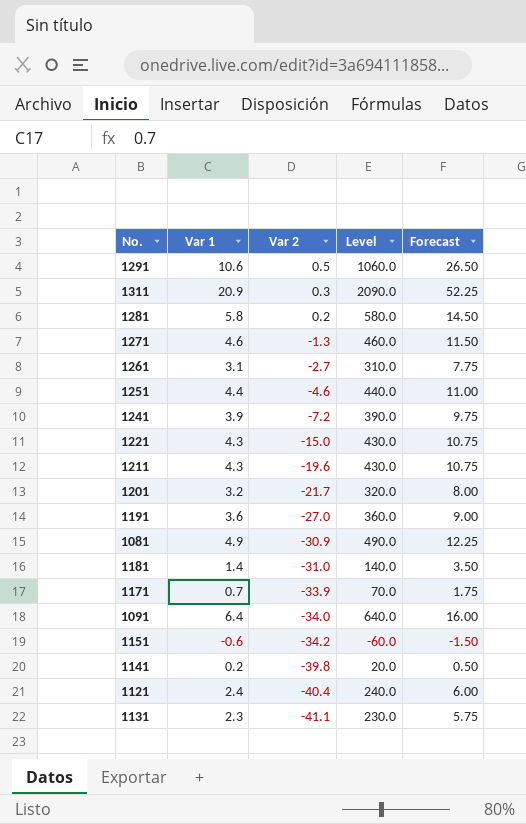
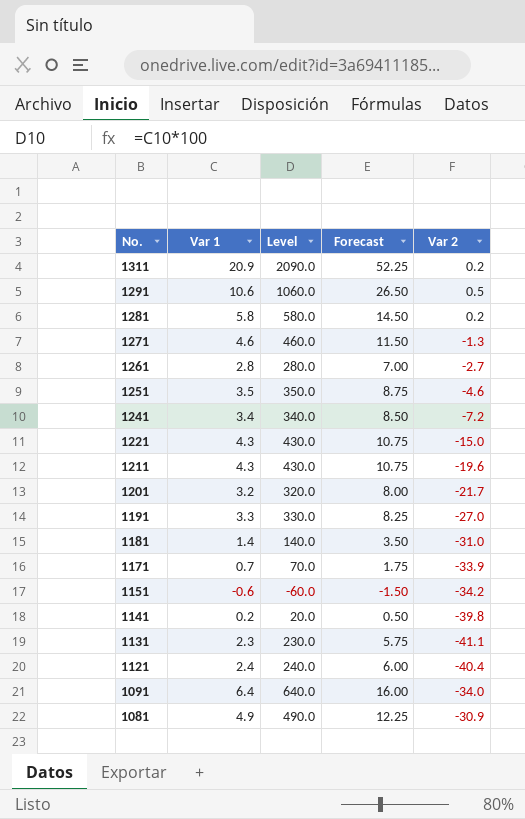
row order: Var 2 descending -> No. descending
column Var 2 | position: 3 -> 5
1311 | Var 2: 0.3 -> 0.2
1261 | Var 1: 3.1 -> 2.8
1261 | Level: 310.0 -> 280.0
1261 | Forecast: 7.75 -> 7.00
1251 | Var 1: 4.4 -> 3.5
1251 | Level: 440.0 -> 350.0
1251 | Forecast: 11.00 -> 8.75
1241 | Var 1: 3.9 -> 3.4
1241 | Level: 390.0 -> 340.0
1241 | Forecast: 9.75 -> 8.50
1191 | Var 1: 3.6 -> 3.3
1191 | Level: 360.0 -> 330.0
1191 | Forecast: 9.00 -> 8.25

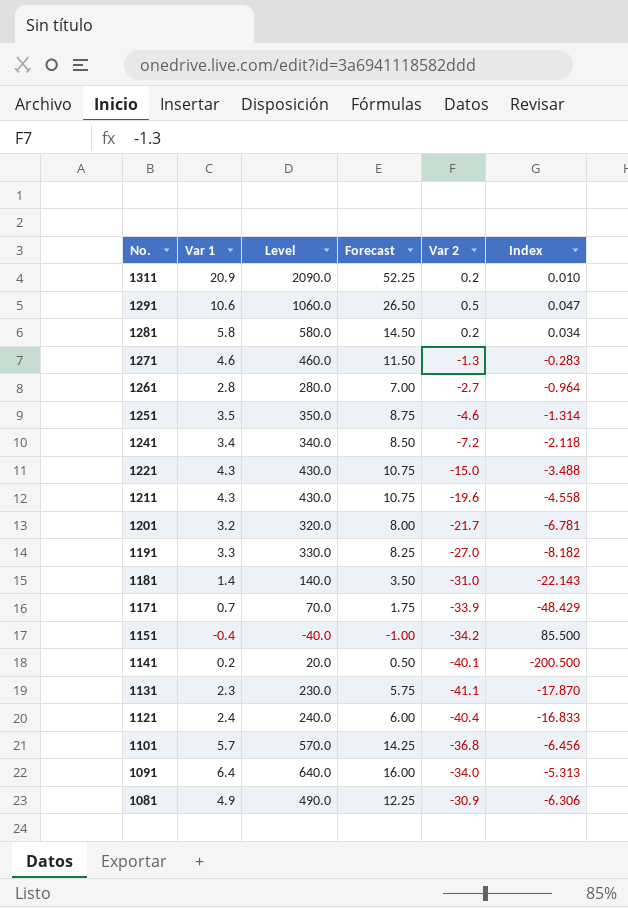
column Index | formula: none -> [Var 2] / [Var 1]
1151 | Var 1: -0.6 -> -0.4
1151 | Level: -60.0 -> -40.0
1151 | Forecast: -1.50 -> -1.00
1141 | Var 2: -39.8 -> -40.1
row 1101: none -> 5.7 | 570.0 | 14.25 | -36.8 | -6.456

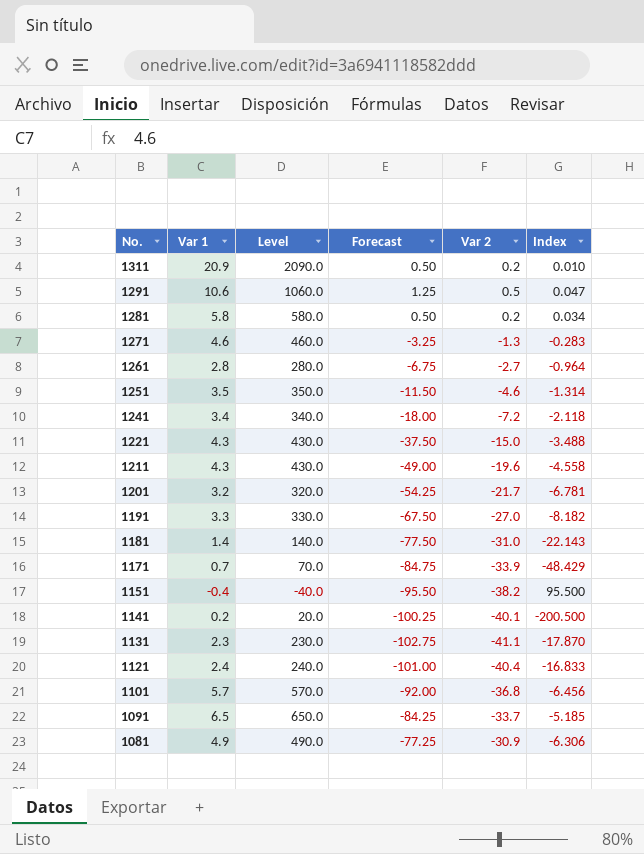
column Forecast | formula: [Var 1] * 2.5 -> [Var 2] * 2.5
1151 | Var 2: -34.2 -> -38.2
1151 | Index: 85.500 -> 95.500
1091 | Var 1: 6.4 -> 6.5
1091 | Level: 640.0 -> 650.0
1091 | Var 2: -34.0 -> -33.7
1091 | Index: -5.313 -> -5.185

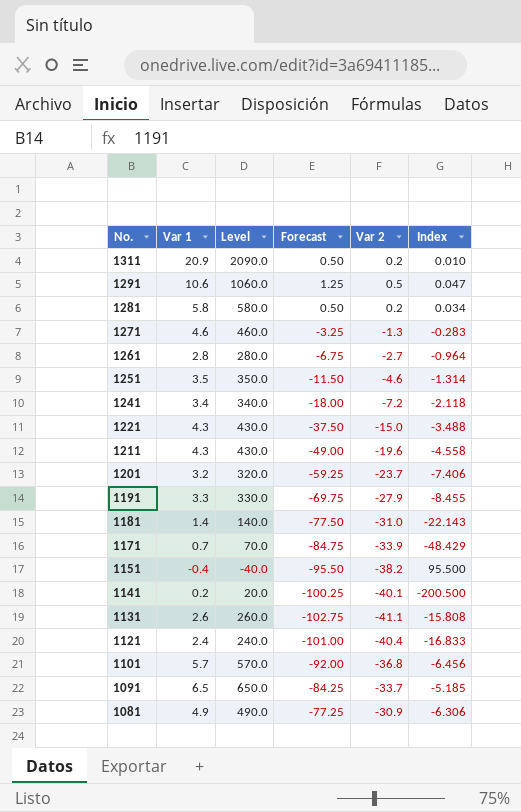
1201 | Forecast: -54.25 -> -59.25
1201 | Var 2: -21.7 -> -23.7
1201 | Index: -6.781 -> -7.406
1191 | Forecast: -67.50 -> -69.75
1191 | Var 2: -27.0 -> -27.9
1191 | Index: -8.182 -> -8.455
1131 | Var 1: 2.3 -> 2.6
1131 | Level: 230.0 -> 260.0
1131 | Index: -17.870 -> -15.808

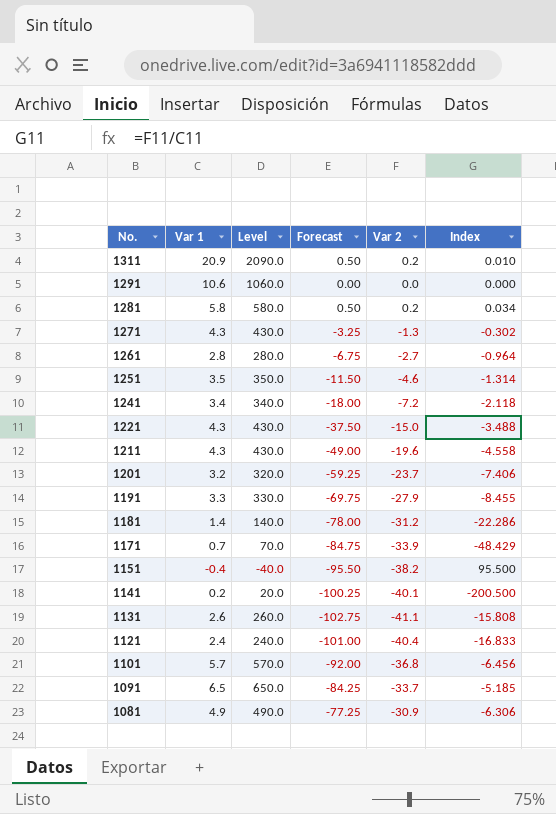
1291 | Forecast: 1.25 -> 0.00
1291 | Var 2: 0.5 -> 0.0
1291 | Index: 0.047 -> 0.000
1271 | Var 1: 4.6 -> 4.3
1271 | Level: 460.0 -> 430.0
1271 | Index: -0.283 -> -0.302
1181 | Forecast: -77.50 -> -78.00
1181 | Var 2: -31.0 -> -31.2
1181 | Index: -22.143 -> -22.286

